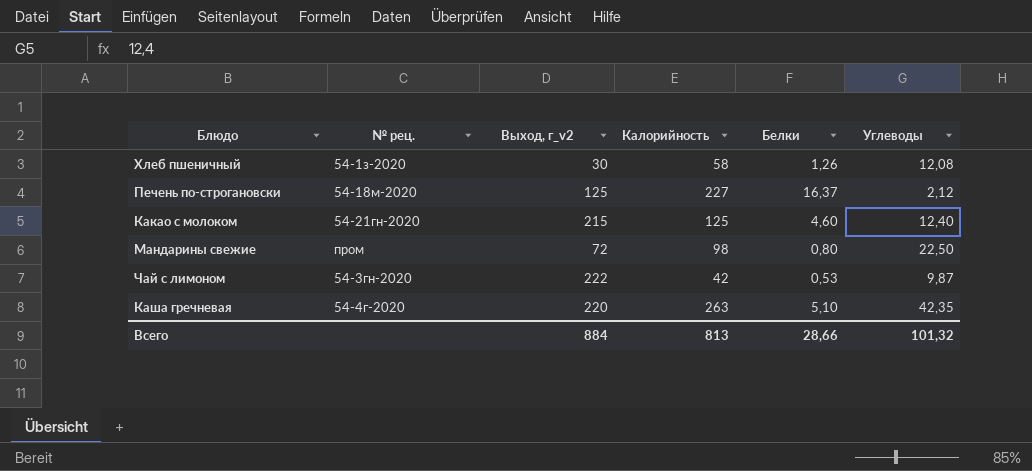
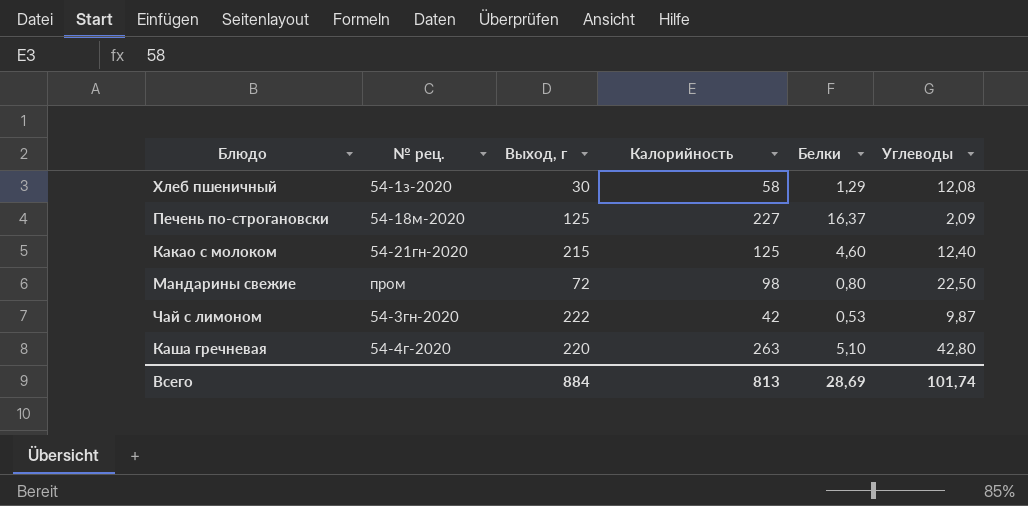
column name: Выход, г_v2 -> Выход, г
Хлеб пшеничный | Белки: 1,26 -> 1,29
Печень по-строгановски | Углеводы: 2,12 -> 2,09
Каша гречневая | Углеводы: 42,35 -> 42,80
Всего | Белки: 28,66 -> 28,69
Всего | Углеводы: 101,32 -> 101,74

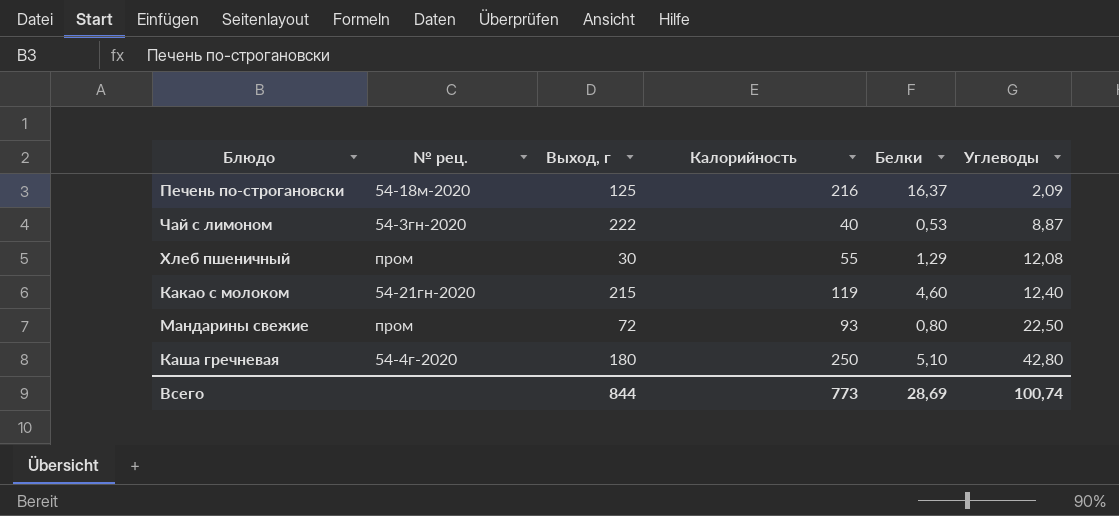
row order: none -> Углеводы ascending
Печень по-строгановски | Калорийность: 227 -> 216
Чай с лимоном | Калорийность: 42 -> 40
Чай с лимоном | Углеводы: 9,87 -> 8,87
Хлеб пшеничный | № рец.: 54-1з-2020 -> пром
Хлеб пшеничный | Калорийность: 58 -> 55
Какао с молоком | Калорийность: 125 -> 119
Мандарины свежие | Калорийность: 98 -> 93
Каша гречневая | Выход, г: 220 -> 180
Каша гречневая | Калорийность: 263 -> 250
Всего | Выход, г: 884 -> 844
Всего | Калорийность: 813 -> 773
Всего | Углеводы: 101,74 -> 100,74

